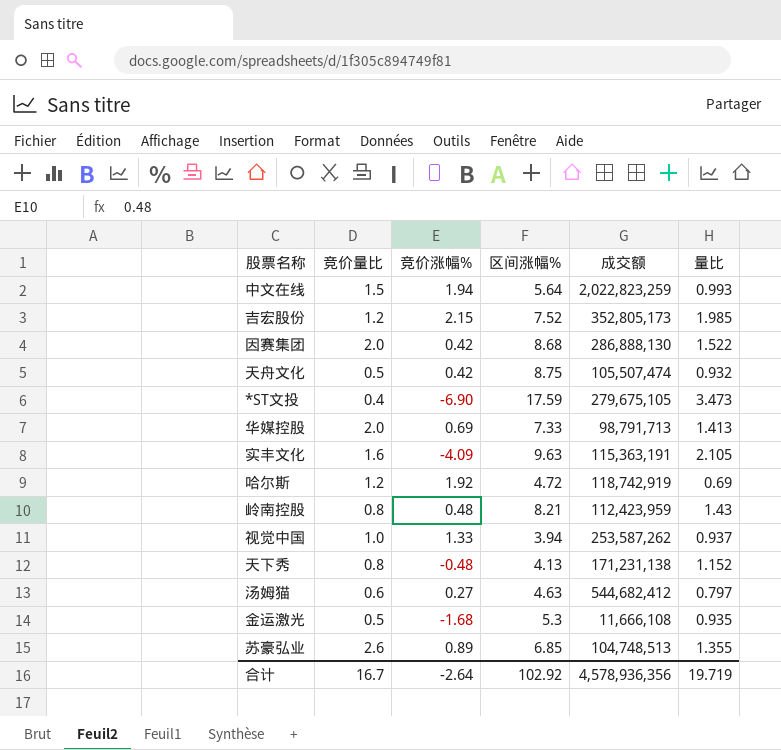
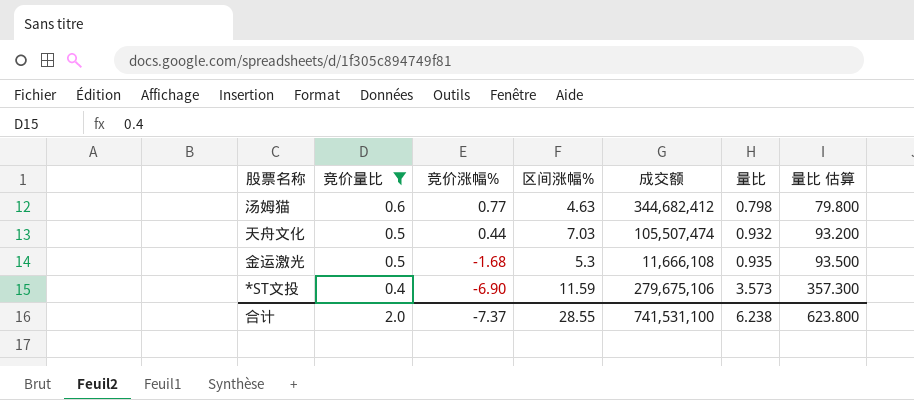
filter: none -> 竞价量比 <= 0.6
row order: none -> 竞价量比 descending
column 量比 估算 | formula: none -> [量比] * 100
汤姆猫 | 竞价涨幅%: 0.27 -> 0.77
汤姆猫 | 成交额: 544,682,412 -> 344,682,412
汤姆猫 | 量比: 0.797 -> 0.798
天舟文化 | 竞价涨幅%: 0.42 -> 0.44
天舟文化 | 区间涨幅%: 8.75 -> 7.03
*ST文投 | 区间涨幅%: 17.59 -> 11.59
*ST文投 | 成交额: 279,675,105 -> 279,675,106
*ST文投 | 量比: 3.473 -> 3.573
合计 | 竞价量比: 16.7 -> 2.0
合计 | 竞价涨幅%: -2.64 -> -7.37
合计 | 区间涨幅%: 102.92 -> 28.55
合计 | 成交额: 4,578,936,356 -> 741,531,100
合计 | 量比: 19.719 -> 6.238

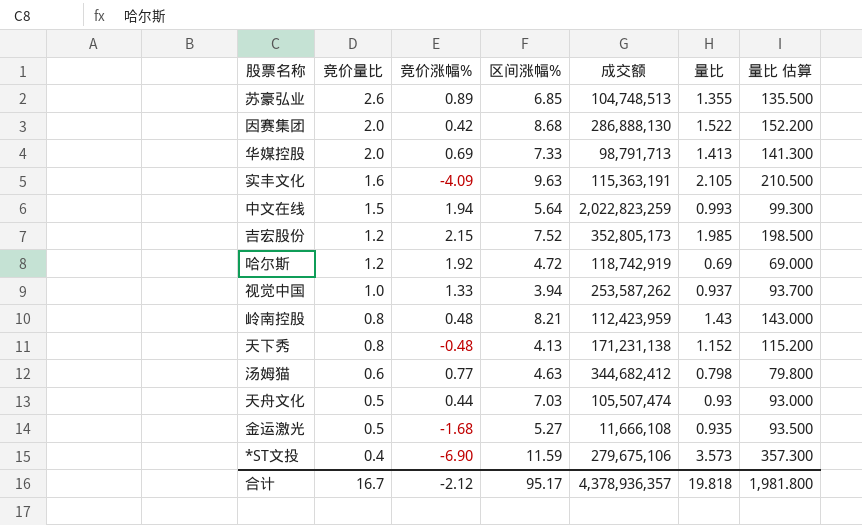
filter: 竞价量比 <= 0.6 -> none
天舟文化 | 量比: 0.932 -> 0.93
天舟文化 | 量比 估算: 93.200 -> 93.000
金运激光 | 区间涨幅%: 5.3 -> 5.27
合计 | 竞价量比: 2.0 -> 16.7
合计 | 竞价涨幅%: -7.37 -> -2.12
合计 | 区间涨幅%: 28.55 -> 95.17
合计 | 成交额: 741,531,100 -> 4,378,936,357
合计 | 量比: 6.238 -> 19.818
合计 | 量比 估算: 623.800 -> 1,981.800

